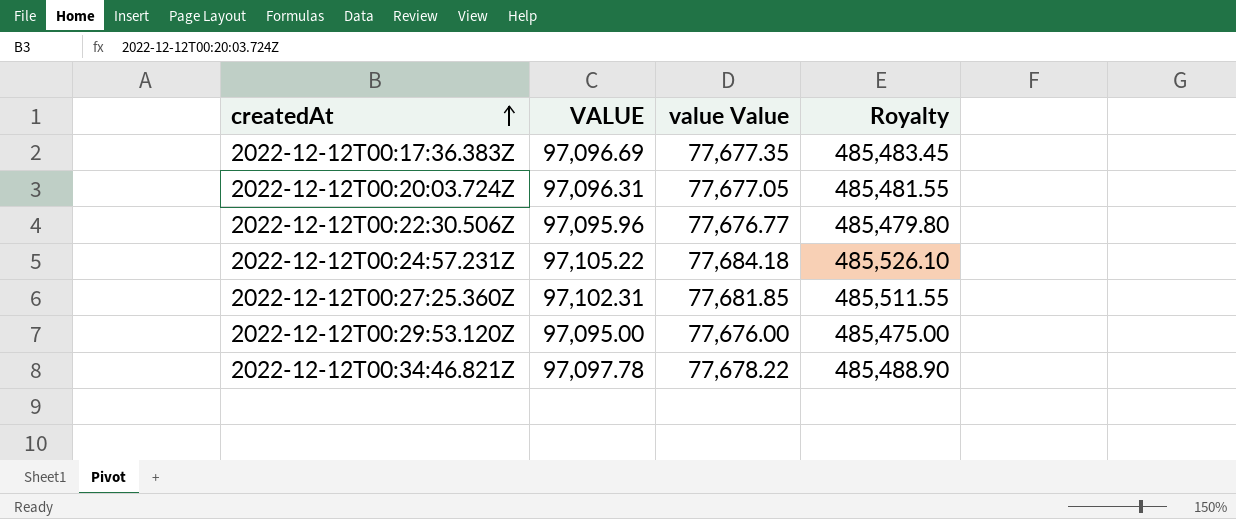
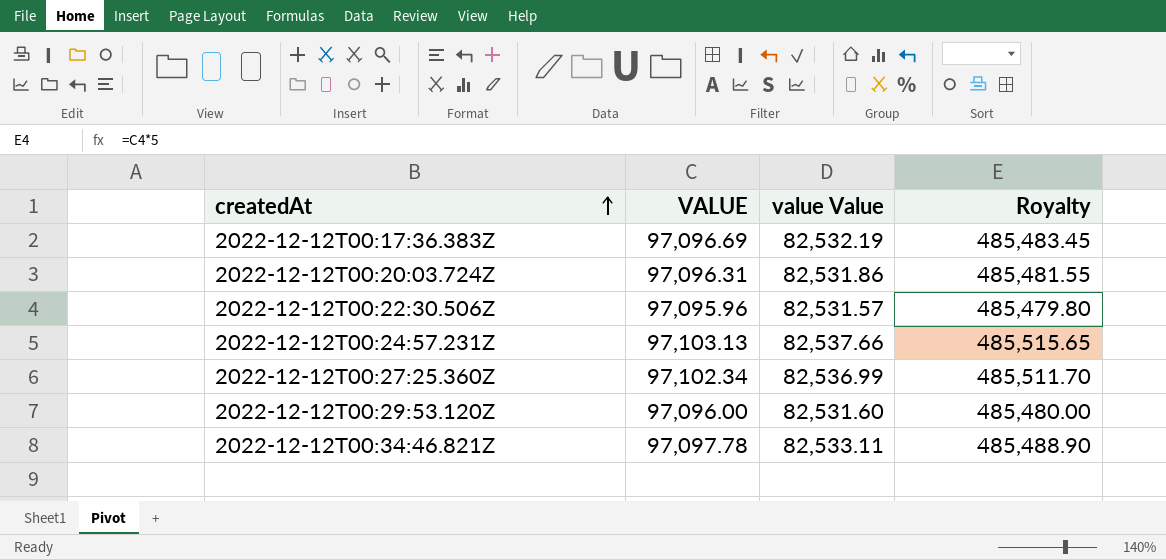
column value Value | formula: [VALUE] * 0.8 -> [VALUE] * 0.85
2022-12-12T00:24:57.231Z | VALUE: 97,105.22 -> 97,103.13
2022-12-12T00:24:57.231Z | Royalty: 485,526.10 -> 485,515.65
2022-12-12T00:27:25.360Z | VALUE: 97,102.31 -> 97,102.34
2022-12-12T00:27:25.360Z | Royalty: 485,511.55 -> 485,511.70
2022-12-12T00:29:53.120Z | VALUE: 97,095.00 -> 97,096.00
2022-12-12T00:29:53.120Z | Royalty: 485,475.00 -> 485,480.00

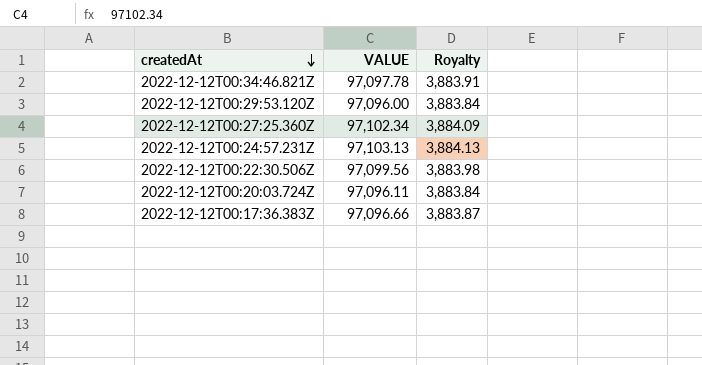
row order: createdAt ascending -> createdAt descending
column value Value | formula: [VALUE] * 0.85 -> none
column Royalty | formula: [VALUE] * 5 -> [VALUE] * 0.04
2022-12-12T00:22:30.506Z | VALUE: 97,095.96 -> 97,099.56
2022-12-12T00:20:03.724Z | VALUE: 97,096.31 -> 97,096.11
2022-12-12T00:17:36.383Z | VALUE: 97,096.69 -> 97,096.66

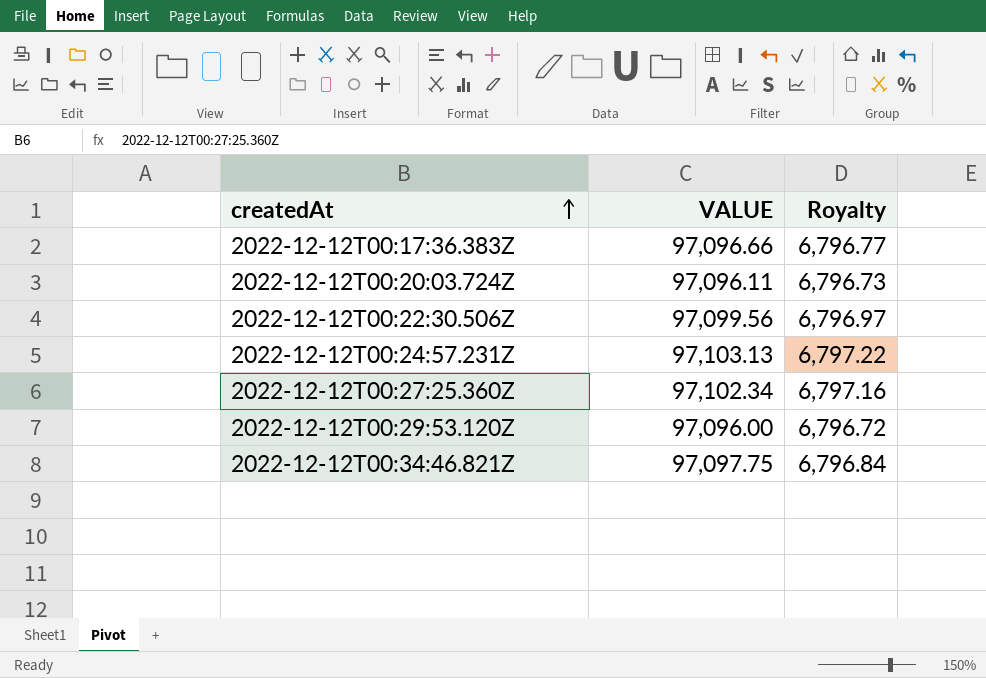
row order: createdAt descending -> createdAt ascending
column Royalty | formula: [VALUE] * 0.04 -> [VALUE] * 0.07
2022-12-12T00:34:46.821Z | VALUE: 97,097.78 -> 97,097.75

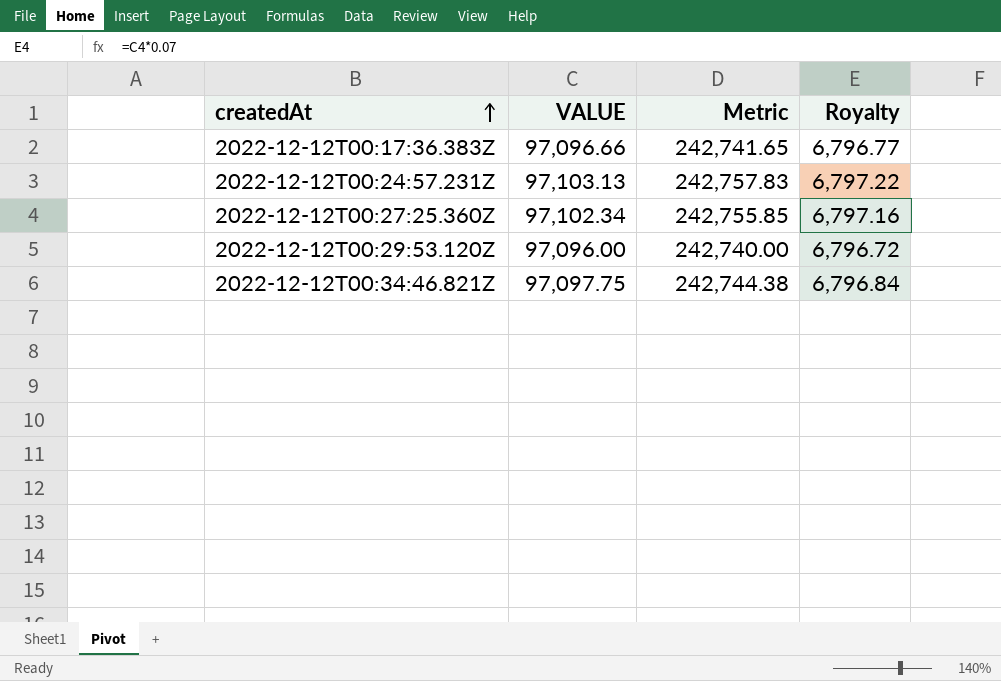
column Metric | formula: none -> [VALUE] * 2.5
row 2022-12-12T00:20:03.724Z: 97,096.11 | 6,796.73 -> none
row 2022-12-12T00:22:30.506Z: 97,099.56 | 6,796.97 -> none

